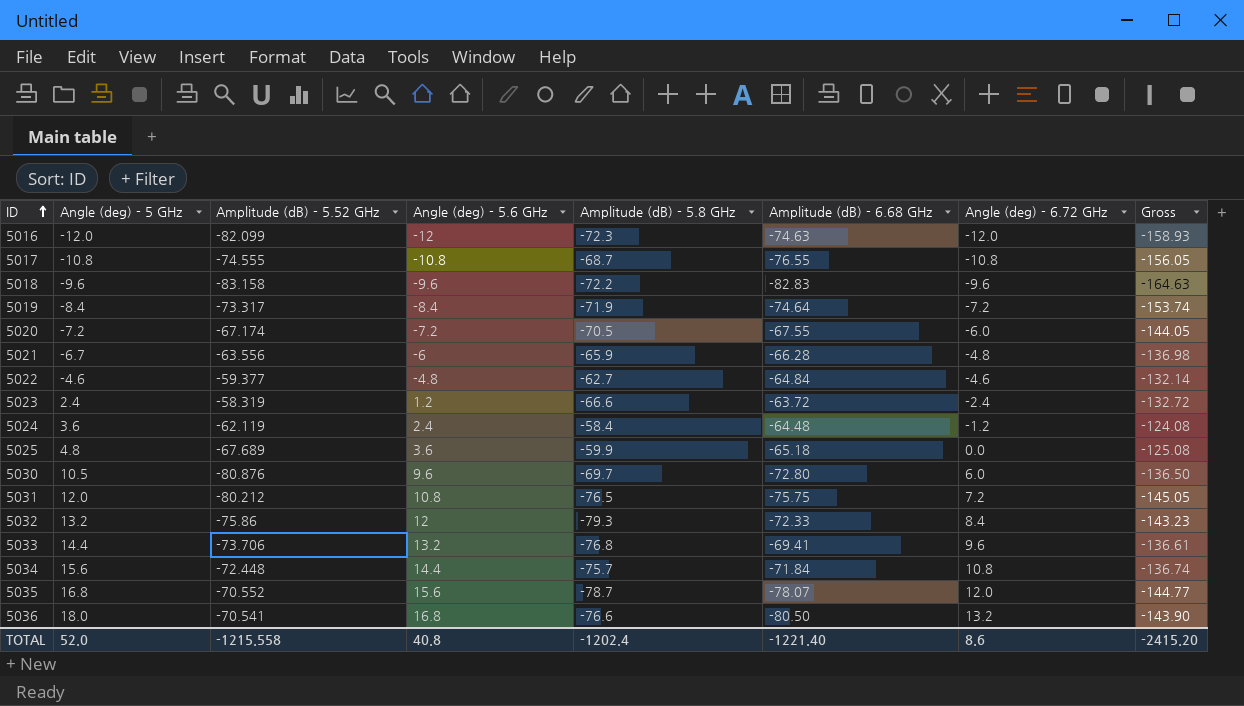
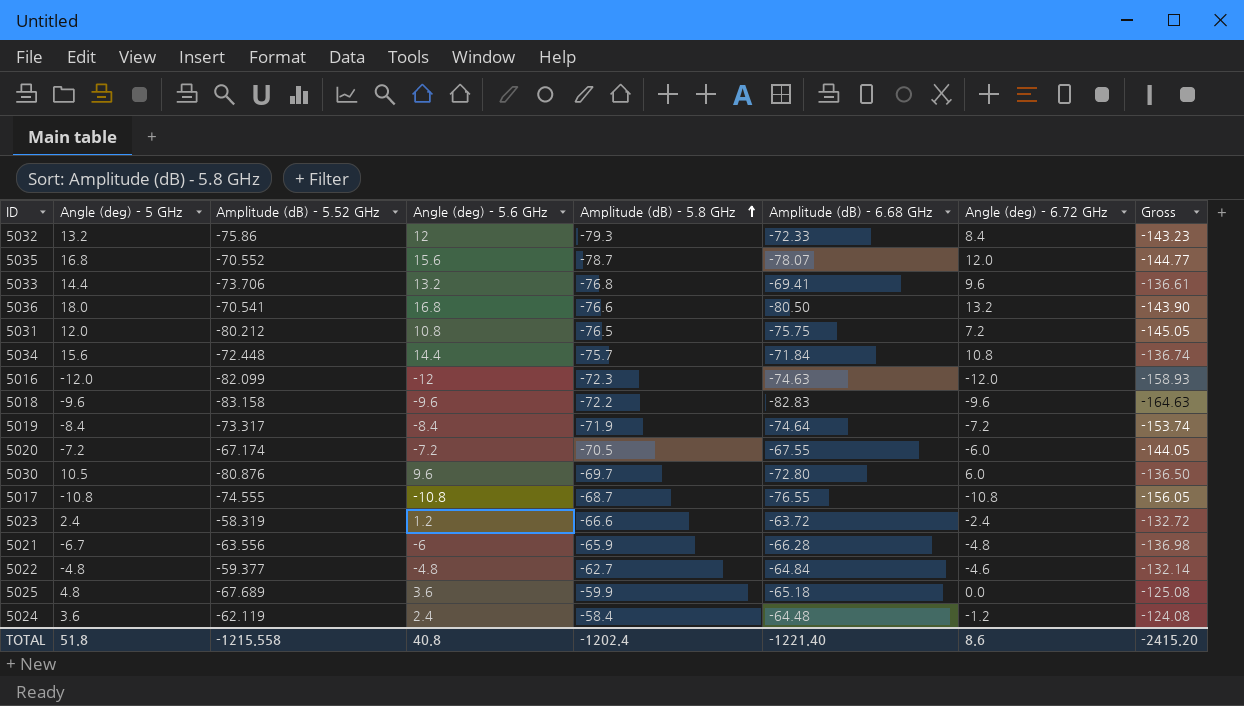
row order: ID ascending -> Amplitude (dB) - 5.8 GHz ascending
5022 | Angle (deg) - 5 GHz: -4.6 -> -4.8
TOTAL | Angle (deg) - 5 GHz: 52.0 -> 51.8

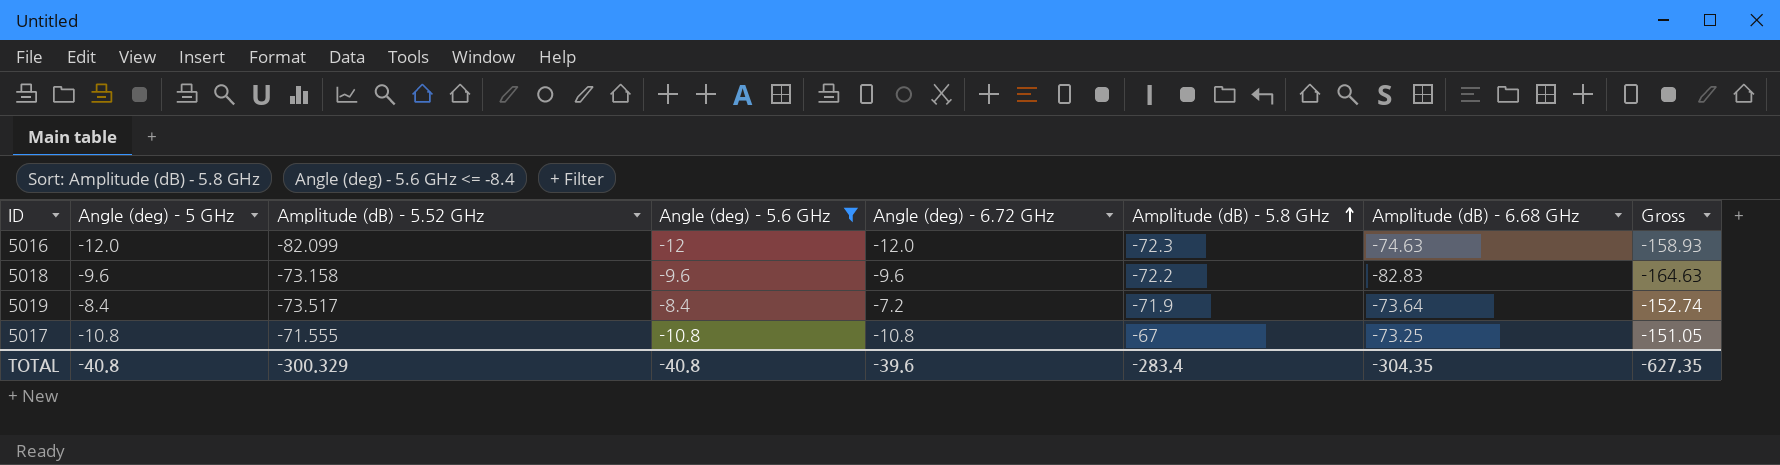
filter: none -> Angle (deg) - 5.6 GHz <= -8.4
column Angle (deg) - 6.72 GHz | position: 7 -> 5
5018 | Amplitude (dB) - 5.52 GHz: -83.158 -> -73.158
5019 | Amplitude (dB) - 5.52 GHz: -73.317 -> -73.517
5019 | Amplitude (dB) - 6.68 GHz: -74.64 -> -73.64
5019 | Gross: -153.74 -> -152.74
5017 | Amplitude (dB) - 5.52 GHz: -74.555 -> -71.555
5017 | Amplitude (dB) - 5.8 GHz: -68.7 -> -67
5017 | Amplitude (dB) - 6.68 GHz: -76.55 -> -73.25
5017 | Gross: -156.05 -> -151.05
TOTAL | Angle (deg) - 5 GHz: 51.8 -> -40.8
TOTAL | Amplitude (dB) - 5.52 GHz: -1215.558 -> -300.329
TOTAL | Angle (deg) - 5.6 GHz: 40.8 -> -40.8
TOTAL | Angle (deg) - 6.72 GHz: 8.6 -> -39.6
TOTAL | Amplitude (dB) - 5.8 GHz: -1202.4 -> -283.4
TOTAL | Amplitude (dB) - 6.68 GHz: -1221.40 -> -304.35
TOTAL | Gross: -2415.20 -> -627.35

